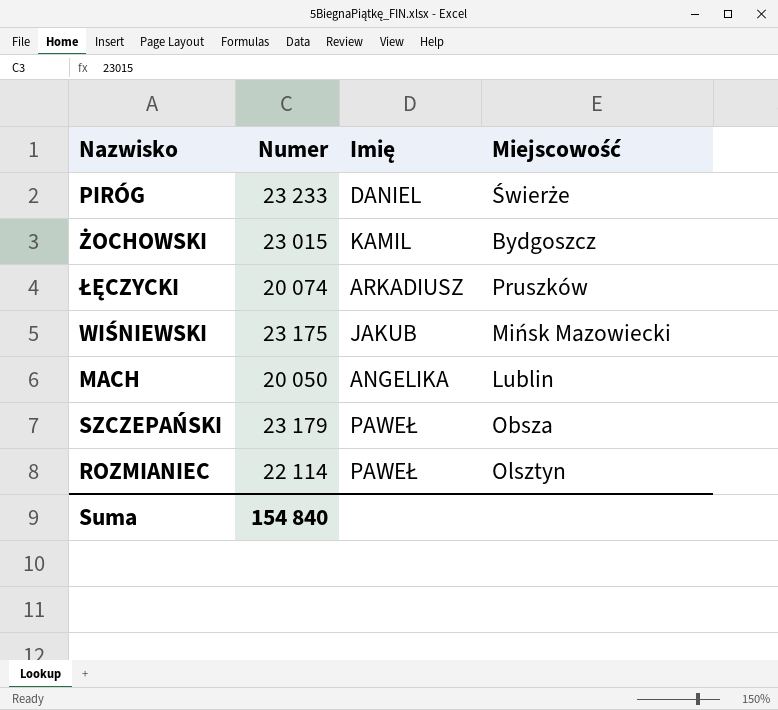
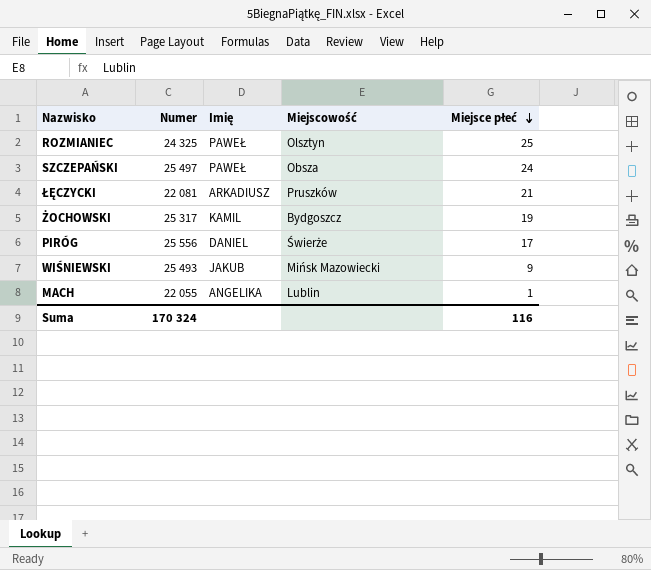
row order: none -> Miejsce płeć descending
column Miejsce płeć | position: none -> 5
ROZMIANIEC | Numer: 22 114 -> 24 325
SZCZEPAŃSKI | Numer: 23 179 -> 25 497
ŁĘCZYCKI | Numer: 20 074 -> 22 081
ŻOCHOWSKI | Numer: 23 015 -> 25 317
PIRÓG | Numer: 23 233 -> 25 556
WIŚNIEWSKI | Numer: 23 175 -> 25 493
MACH | Numer: 20 050 -> 22 055
Suma | Numer: 154 840 -> 170 324

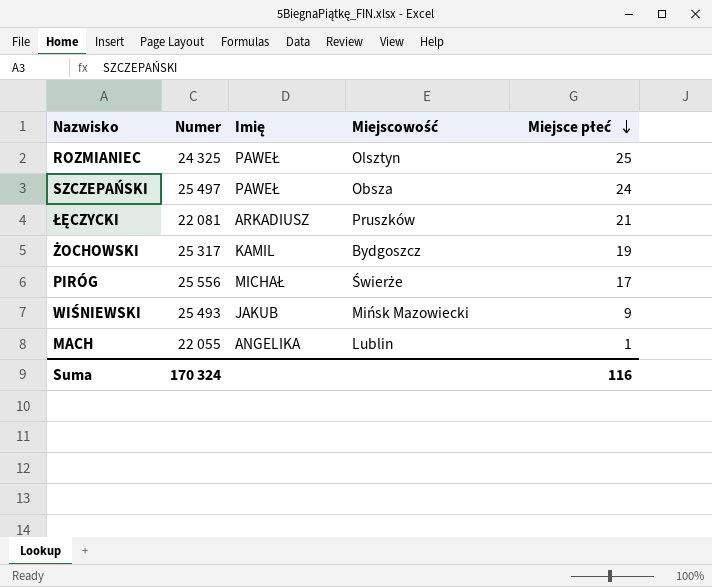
PIRÓG | Imię: DANIEL -> MICHAŁ

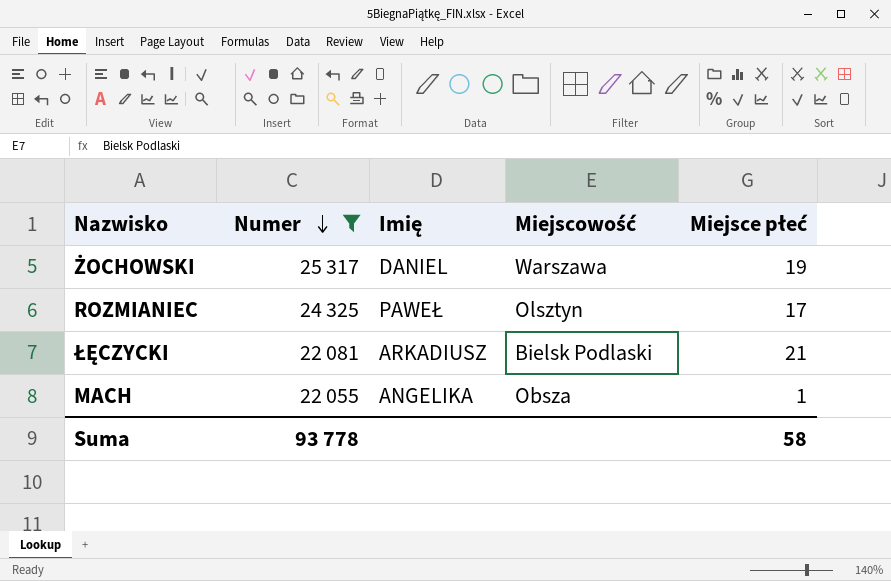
filter: none -> Numer <= 25 317
row order: Miejsce płeć descending -> Numer descending
ŻOCHOWSKI | Imię: KAMIL -> DANIEL
ŻOCHOWSKI | Miejscowość: Bydgoszcz -> Warszawa
ROZMIANIEC | Miejsce płeć: 25 -> 17
ŁĘCZYCKI | Miejscowość: Pruszków -> Bielsk Podlaski
MACH | Miejscowość: Lublin -> Obsza
Suma | Numer: 170 324 -> 93 778
Suma | Miejsce płeć: 116 -> 58

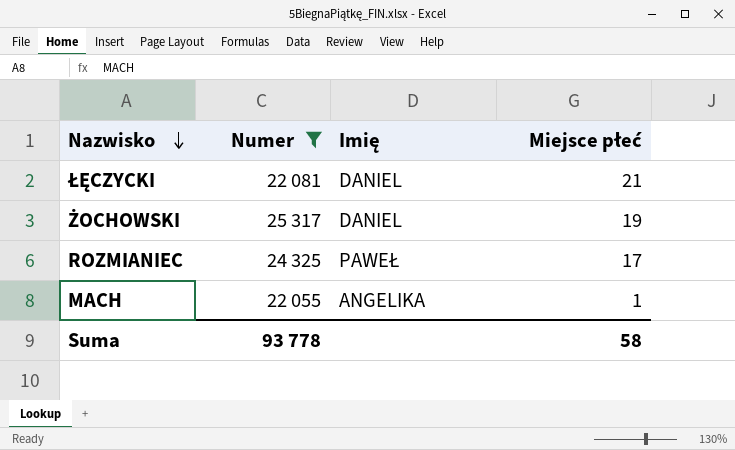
row order: Numer descending -> Nazwisko descending
column Miejscowość | position: 4 -> none
ŁĘCZYCKI | Imię: ARKADIUSZ -> DANIEL

